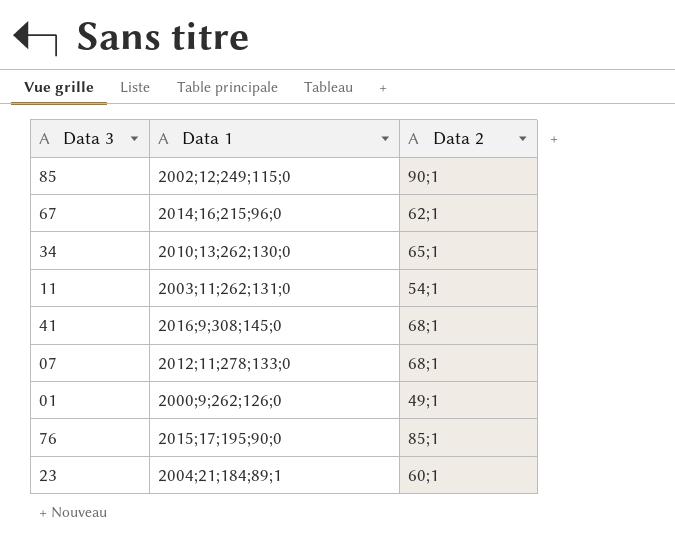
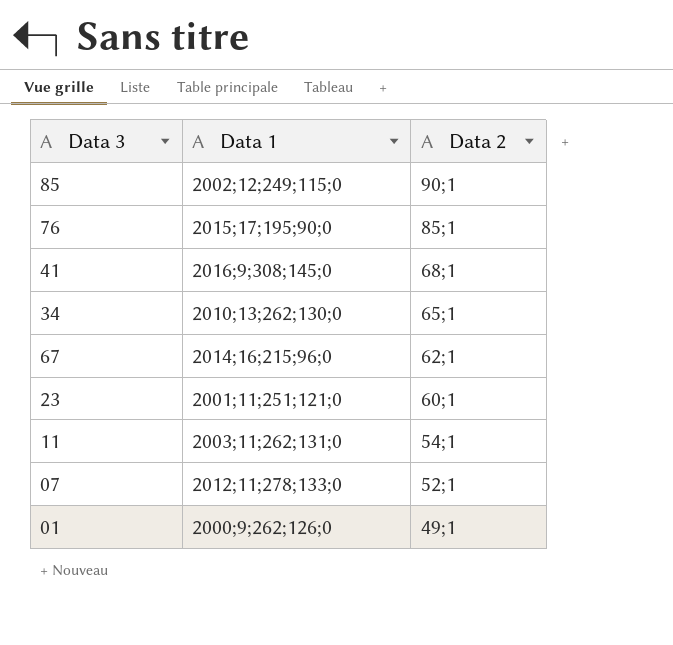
row order: none -> Data 2 descending
23 | Data 1: 2004;21;184;89;1 -> 2001;11;251;121;0
07 | Data 2: 68;1 -> 52;1

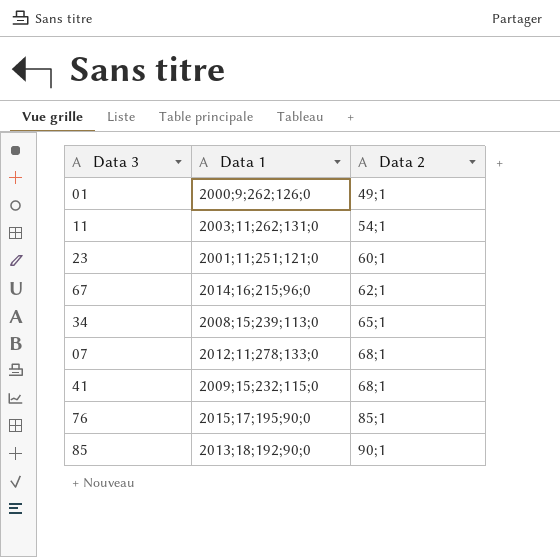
row order: Data 2 descending -> Data 2 ascending
34 | Data 1: 2010;13;262;130;0 -> 2008;15;239;113;0
07 | Data 2: 52;1 -> 68;1
41 | Data 1: 2016;9;308;145;0 -> 2009;15;232;115;0
85 | Data 1: 2002;12;249;115;0 -> 2013;18;192;90;0

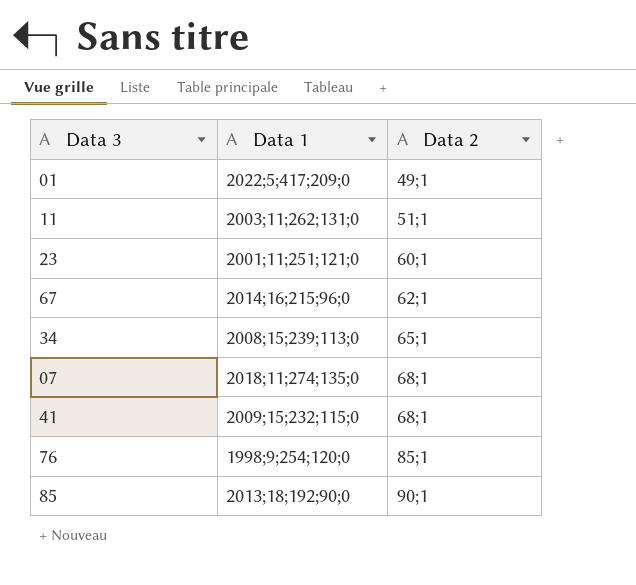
01 | Data 1: 2000;9;262;126;0 -> 2022;5;417;209;0
11 | Data 2: 54;1 -> 51;1
07 | Data 1: 2012;11;278;133;0 -> 2018;11;274;135;0
76 | Data 1: 2015;17;195;90;0 -> 1998;9;254;120;0

